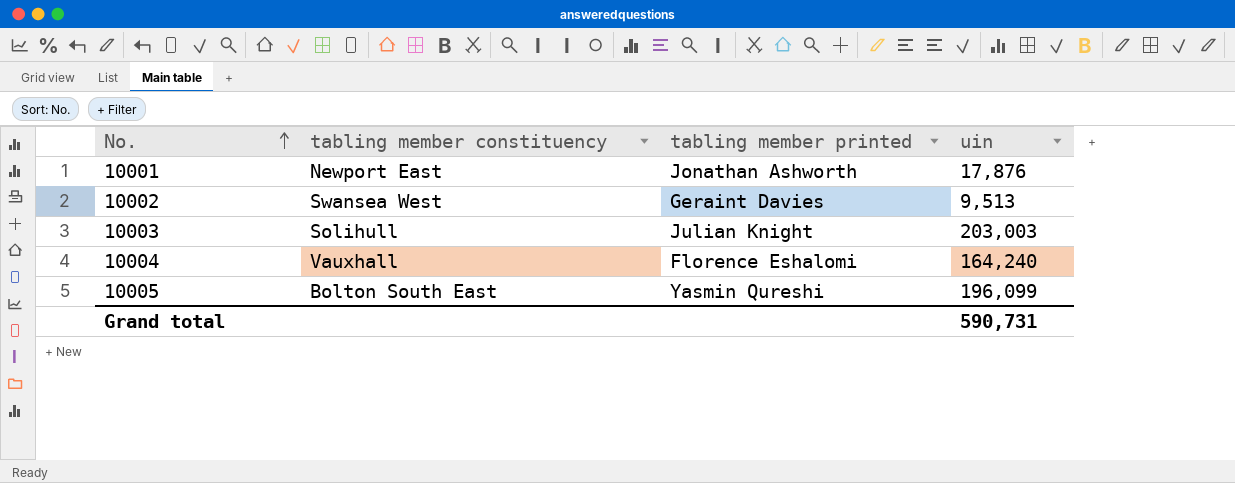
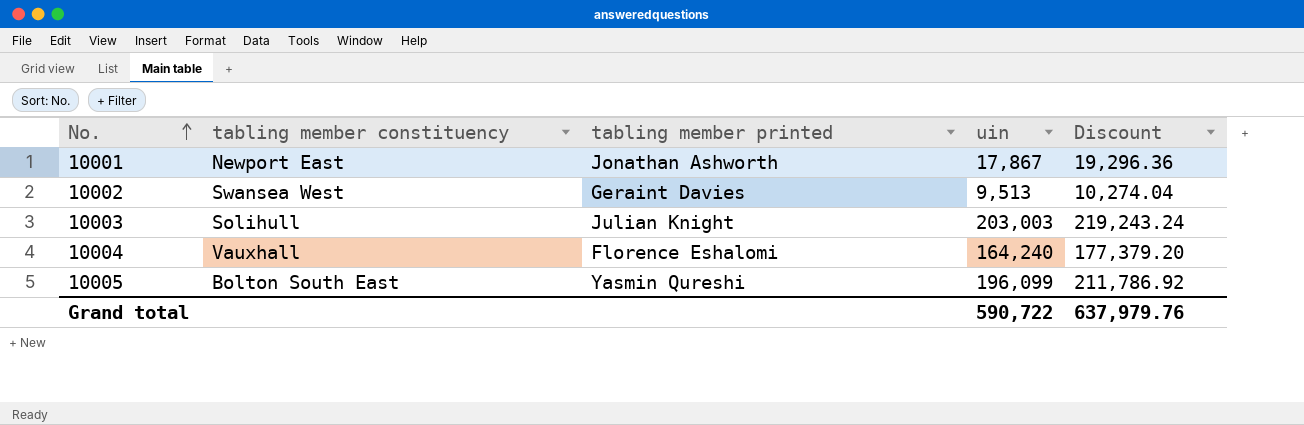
column Discount | formula: none -> [uin] * 1.08
10001 | uin: 17,876 -> 17,867
Grand total | uin: 590,731 -> 590,722

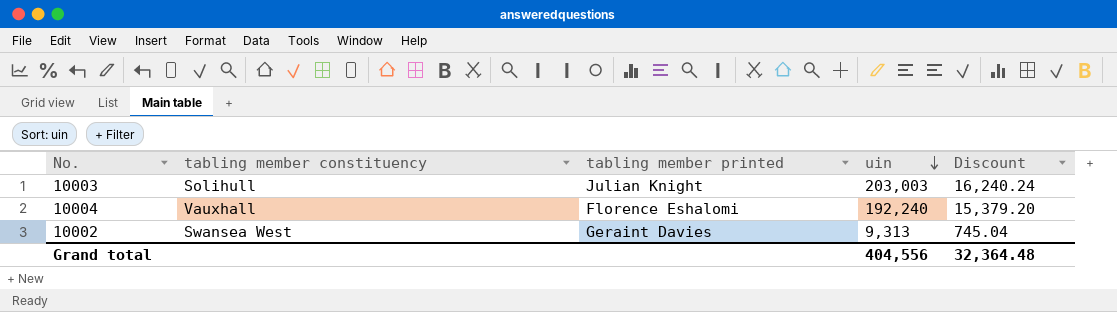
row order: No. ascending -> uin descending
column Discount | formula: [uin] * 1.08 -> [uin] * 0.08
row 10001: Newport East | Jonathan Ashworth | 17,867 | 19,296.36 -> none
row 10005: Bolton South East | Yasmin Qureshi | 196,099 | 211,786.92 -> none
10004 | uin: 164,240 -> 192,240
10002 | uin: 9,513 -> 9,313
Grand total | uin: 590,722 -> 404,556
Grand total | Discount: 637,979.76 -> 32,364.48

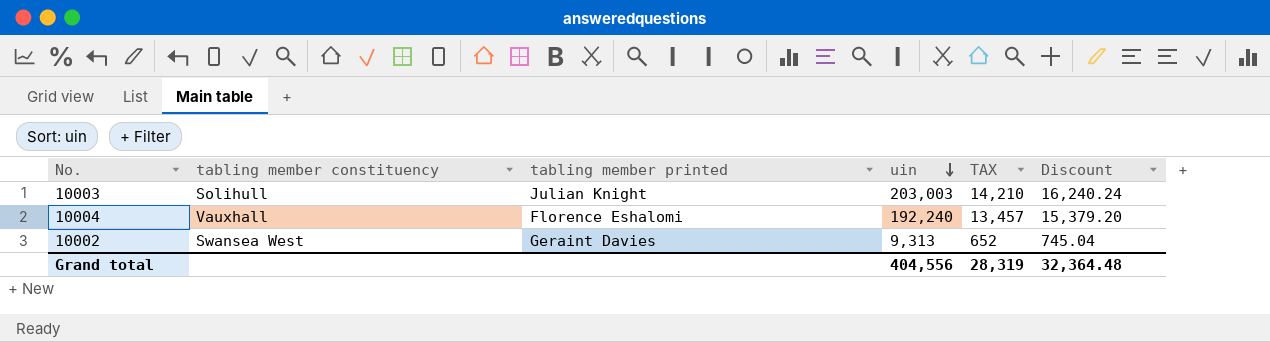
column TAX | formula: none -> [uin] * 0.07

